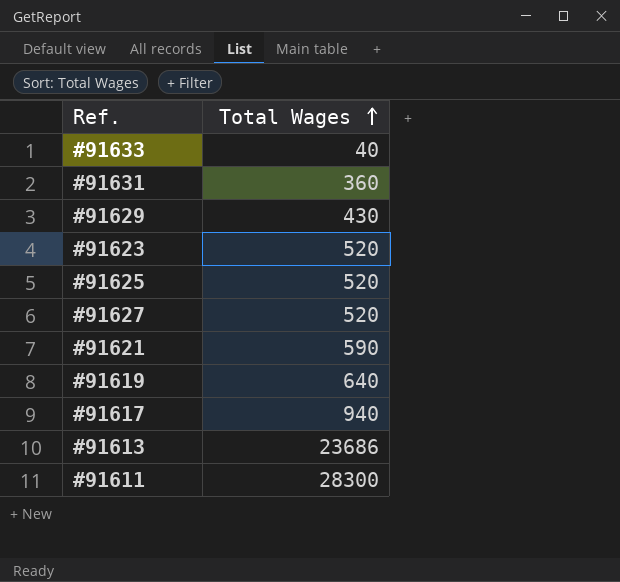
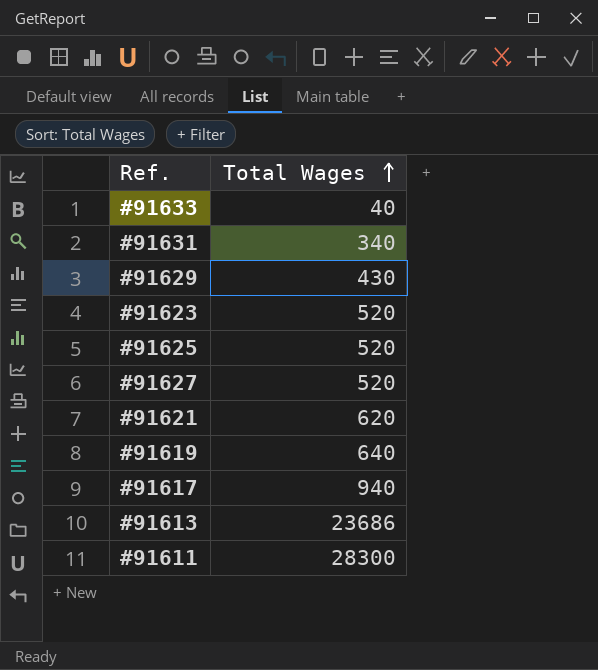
#91631 | Total Wages: 360 -> 340
#91621 | Total Wages: 590 -> 620

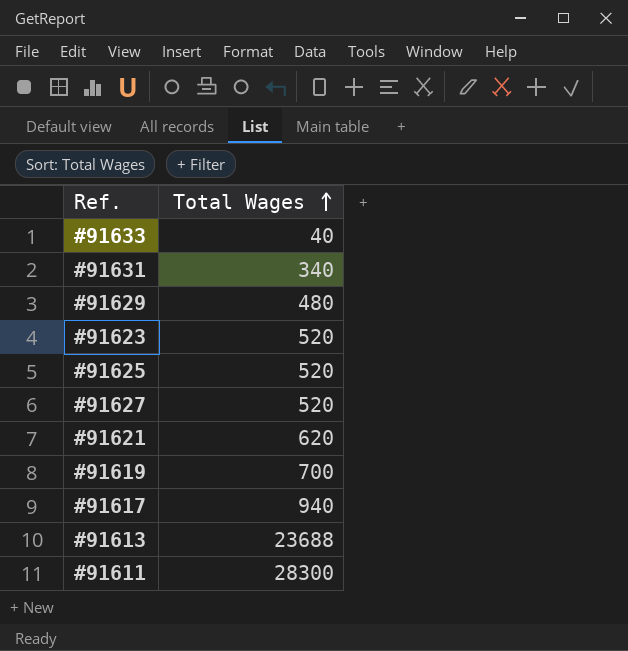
#91629 | Total Wages: 430 -> 480
#91619 | Total Wages: 640 -> 700
#91613 | Total Wages: 23686 -> 23688

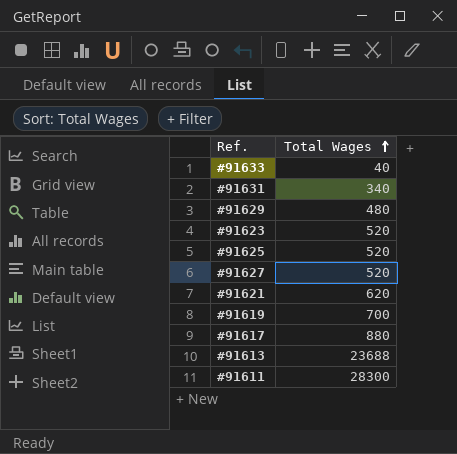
#91617 | Total Wages: 940 -> 880

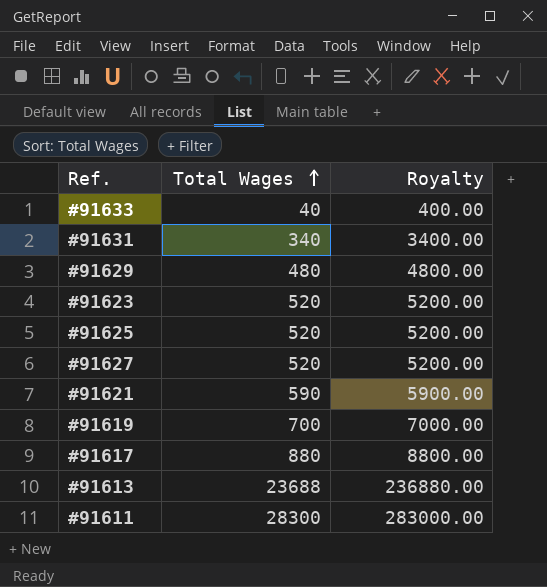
column Royalty | formula: none -> [Total Wages] * 10
#91621 | Total Wages: 620 -> 590

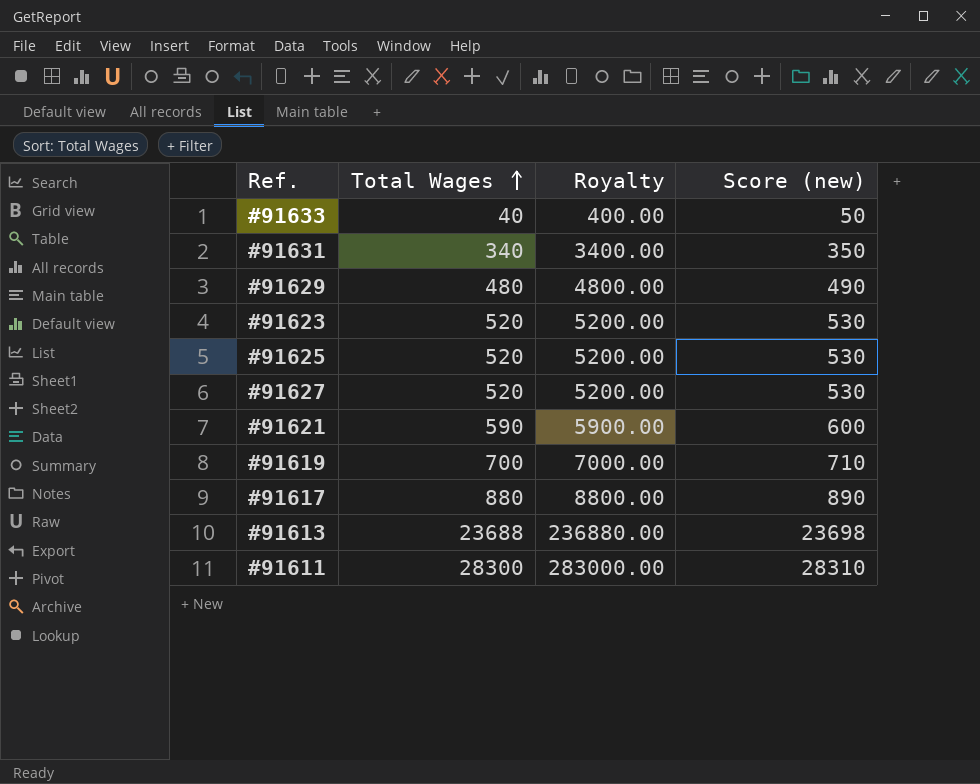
column Score (new) | formula: none -> [Total Wages] + 10

